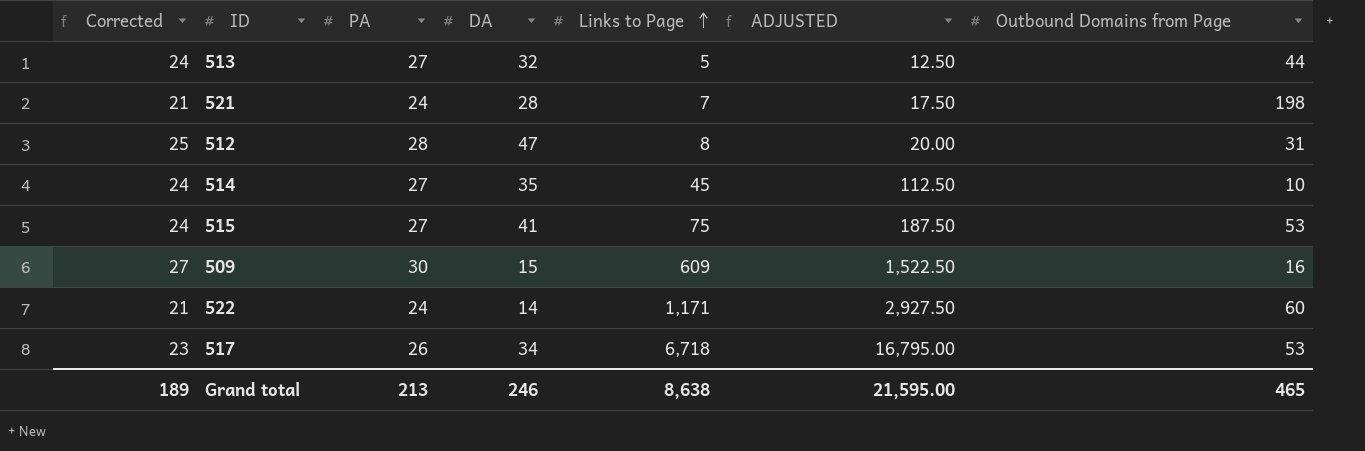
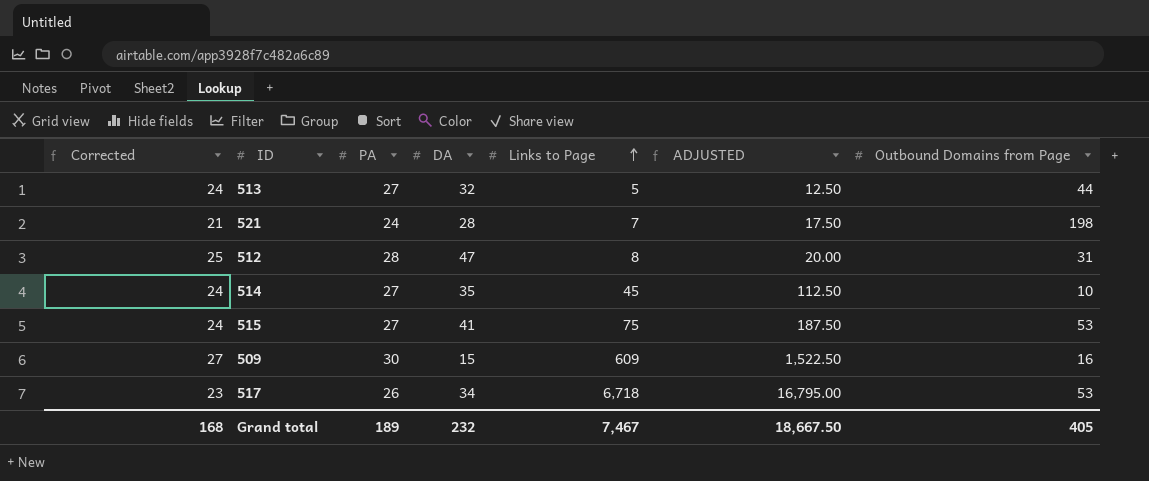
row 522: 21 | 24 | 14 | 1,171 | 2,927.50 | 60 -> none
Grand total | Corrected: 189 -> 168
Grand total | PA: 213 -> 189
Grand total | DA: 246 -> 232
Grand total | Links to Page: 8,638 -> 7,467
Grand total | ADJUSTED: 21,595.00 -> 18,667.50
Grand total | Outbound Domains from Page: 465 -> 405

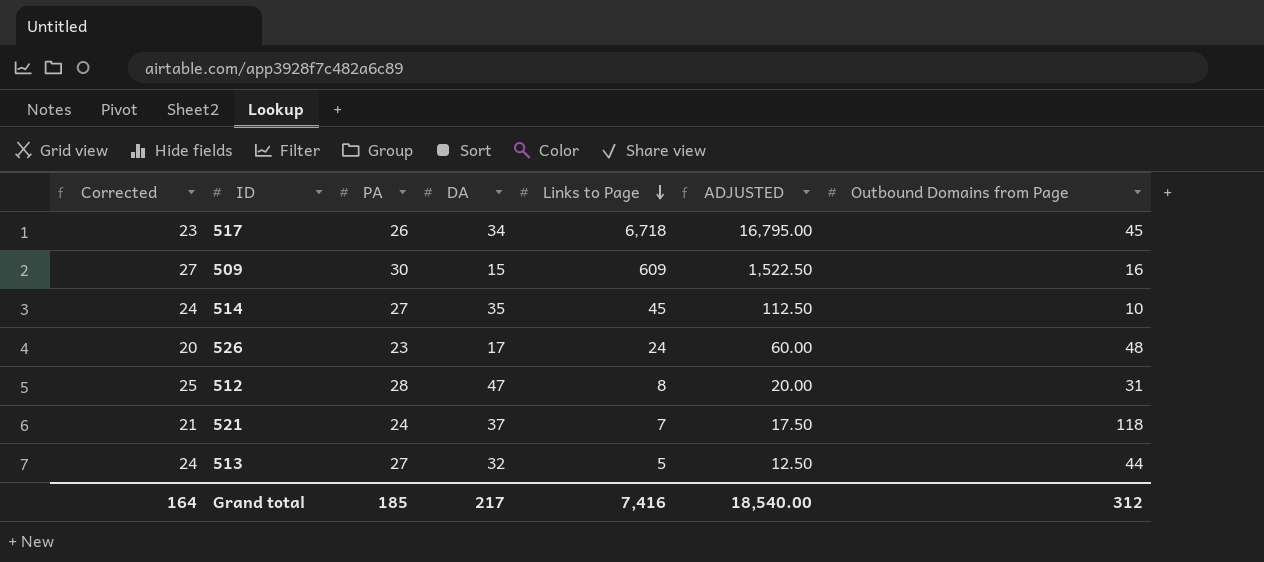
row order: Links to Page ascending -> Links to Page descending
row 515: 24 | 27 | 41 | 75 | 187.50 | 53 -> none
517 | Outbound Domains from Page: 53 -> 45
row 526: none -> 20 | 23 | 17 | 24 | 60.00 | 48
521 | DA: 28 -> 37
521 | Outbound Domains from Page: 198 -> 118
Grand total | Corrected: 168 -> 164
Grand total | PA: 189 -> 185
Grand total | DA: 232 -> 217
Grand total | Links to Page: 7,467 -> 7,416
Grand total | ADJUSTED: 18,667.50 -> 18,540.00
Grand total | Outbound Domains from Page: 405 -> 312

